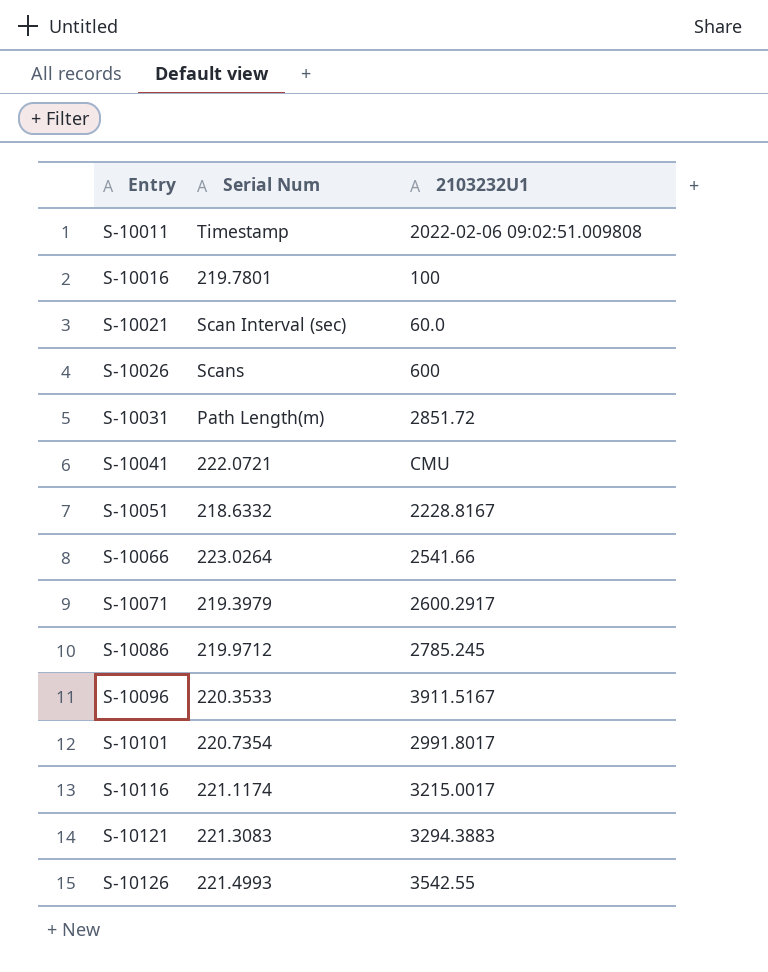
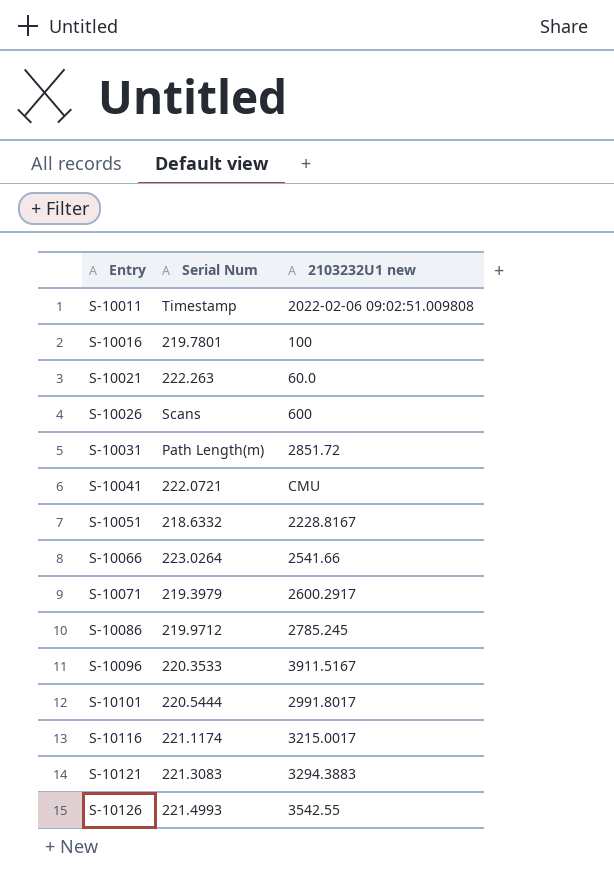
column name: 2103232U1 -> 2103232U1 new
S-10021 | Serial Num: Scan Interval (sec) -> 222.263
S-10101 | Serial Num: 220.7354 -> 220.5444

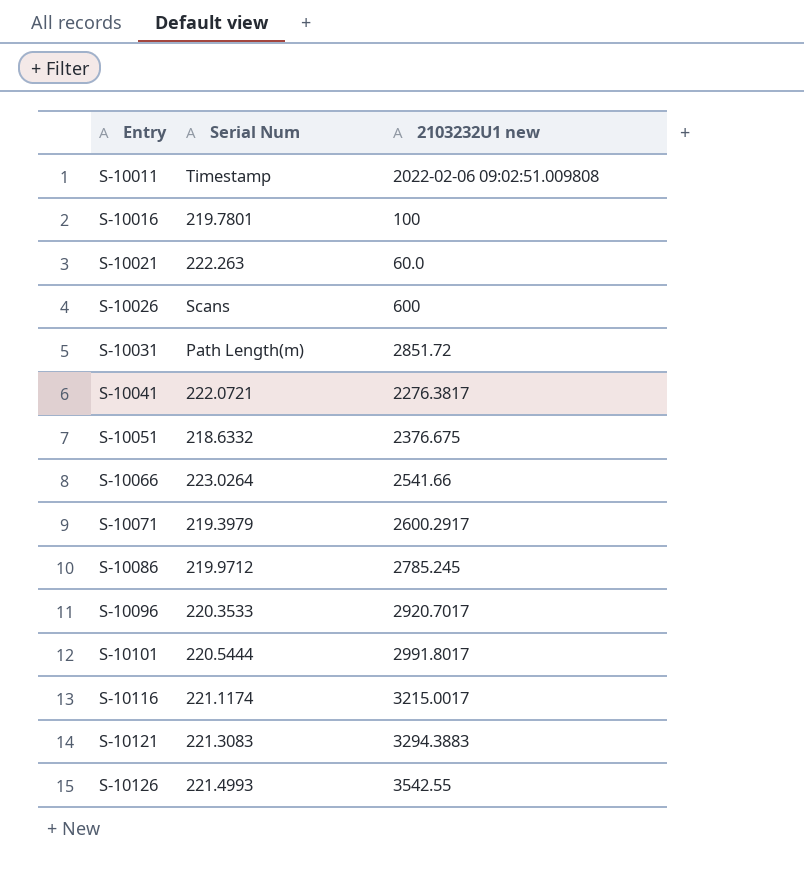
S-10041 | 2103232U1 new: CMU -> 2276.3817
S-10051 | 2103232U1 new: 2228.8167 -> 2376.675
S-10096 | 2103232U1 new: 3911.5167 -> 2920.7017

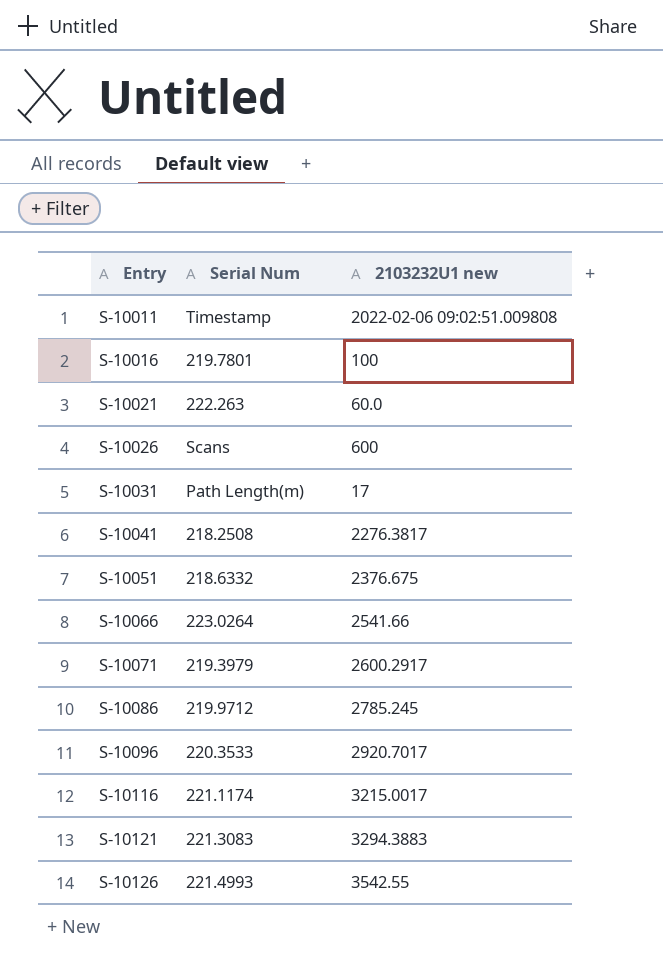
row S-10101: 220.5444 | 2991.8017 -> none
S-10031 | 2103232U1 new: 2851.72 -> 17
S-10041 | Serial Num: 222.0721 -> 218.2508

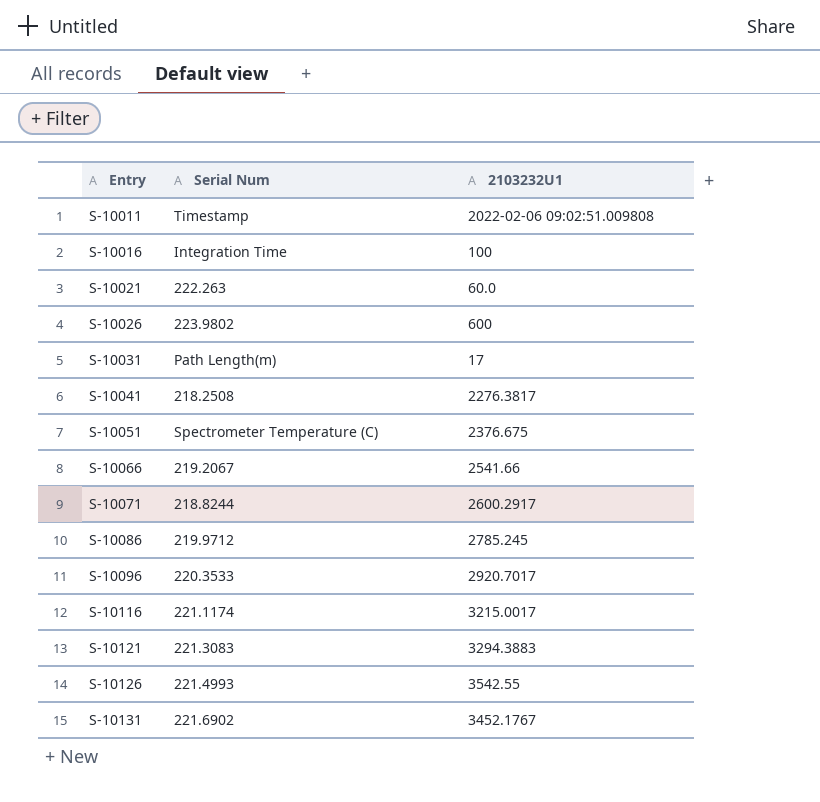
column name: 2103232U1 new -> 2103232U1
S-10016 | Serial Num: 219.7801 -> Integration Time
S-10026 | Serial Num: Scans -> 223.9802
S-10051 | Serial Num: 218.6332 -> Spectrometer Temperature (C)
S-10066 | Serial Num: 223.0264 -> 219.2067
S-10071 | Serial Num: 219.3979 -> 218.8244
row S-10131: none -> 221.6902 | 3452.1767

